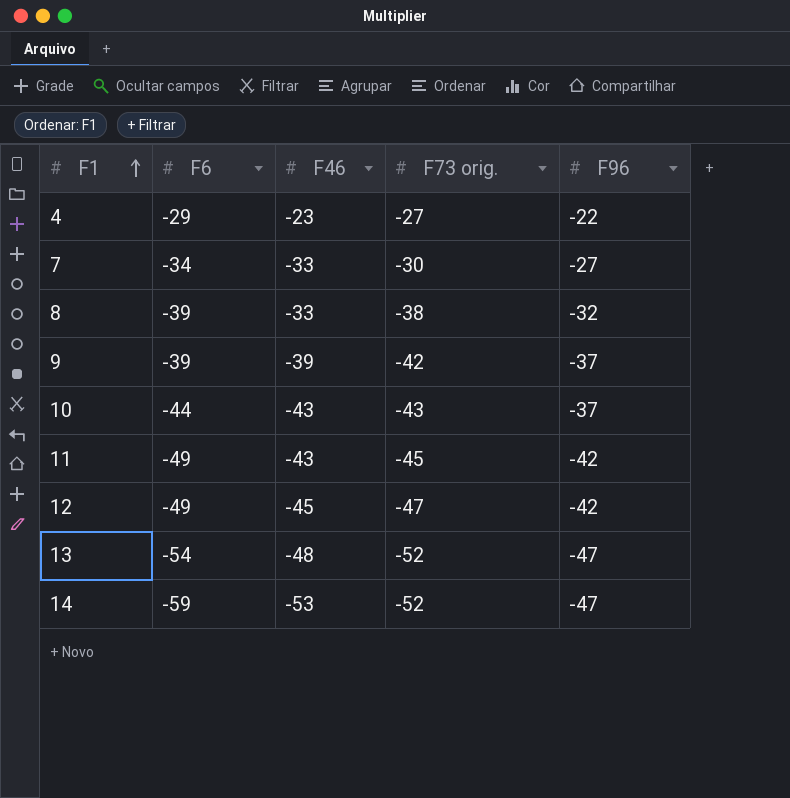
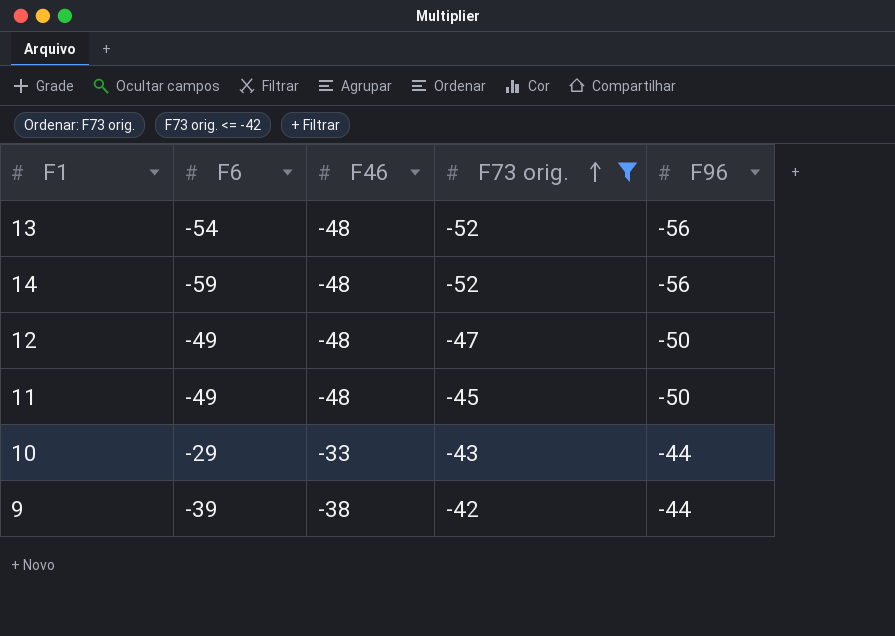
filter: none -> F73 orig. <= -42
row order: F1 ascending -> F73 orig. ascending
13 | F96: -47 -> -56
14 | F46: -53 -> -48
14 | F96: -47 -> -56
12 | F46: -45 -> -48
12 | F96: -42 -> -50
11 | F46: -43 -> -48
11 | F96: -42 -> -50
10 | F6: -44 -> -29
10 | F46: -43 -> -33
10 | F96: -37 -> -44
9 | F46: -39 -> -38
9 | F96: -37 -> -44

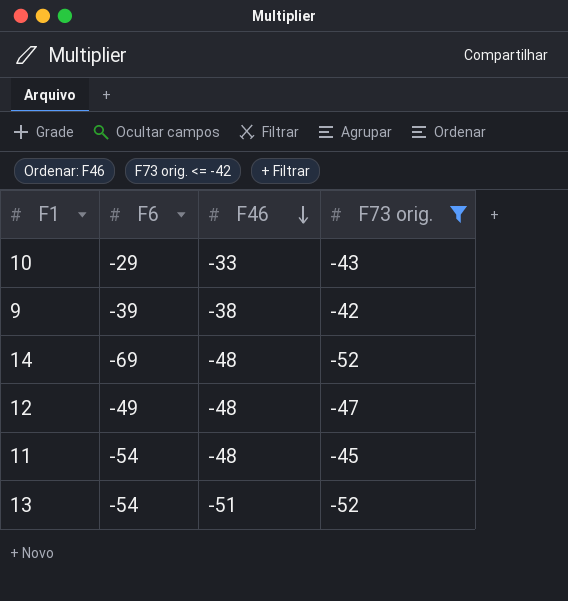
row order: F73 orig. ascending -> F46 descending
column F96 | position: 5 -> none
14 | F6: -59 -> -69
11 | F6: -49 -> -54
13 | F46: -48 -> -51

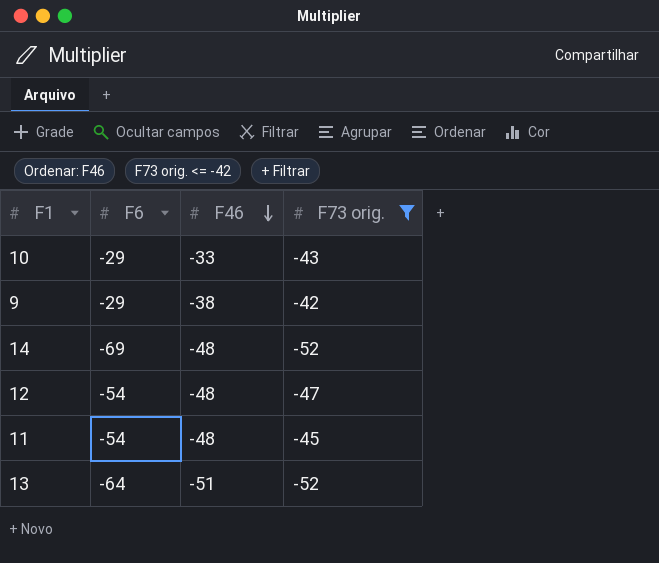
9 | F6: -39 -> -29
12 | F6: -49 -> -54
13 | F6: -54 -> -64

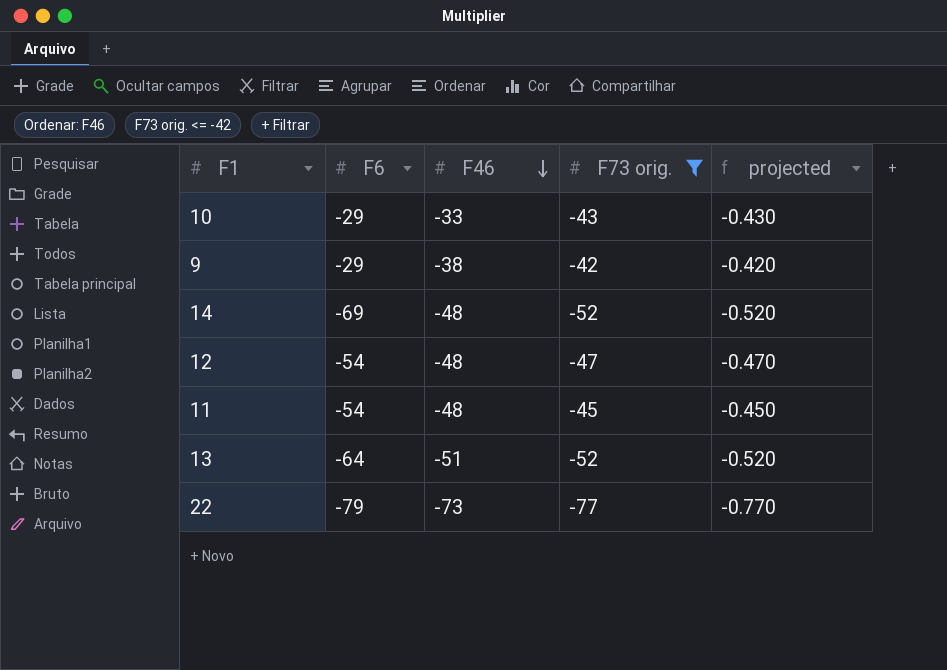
column projected | formula: none -> [F73 orig.] * 0.01
row 22: none -> -79 | -73 | -77 | -0.770

